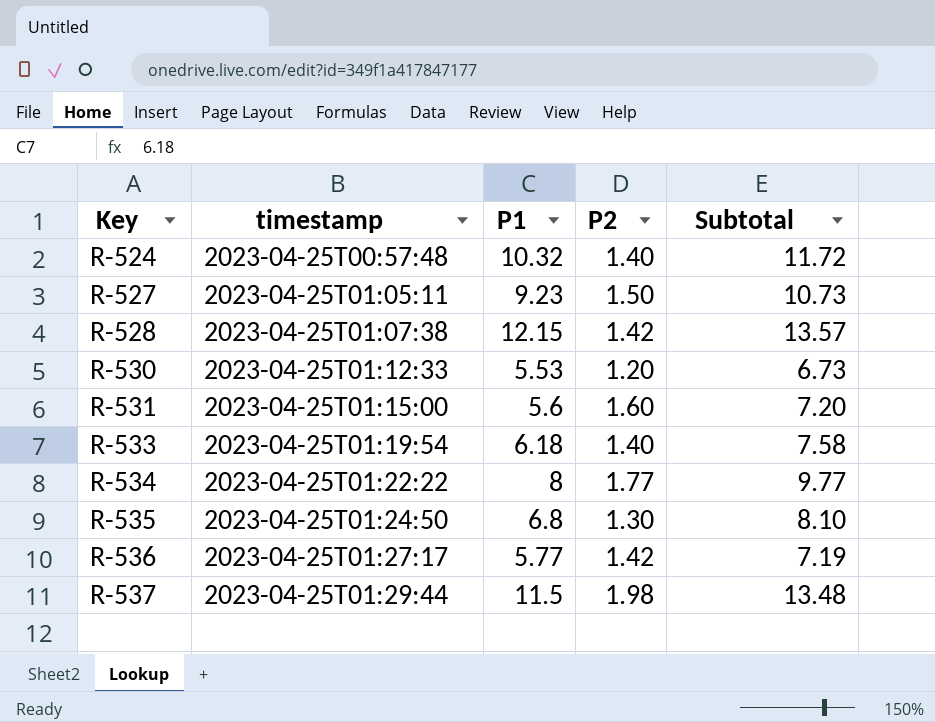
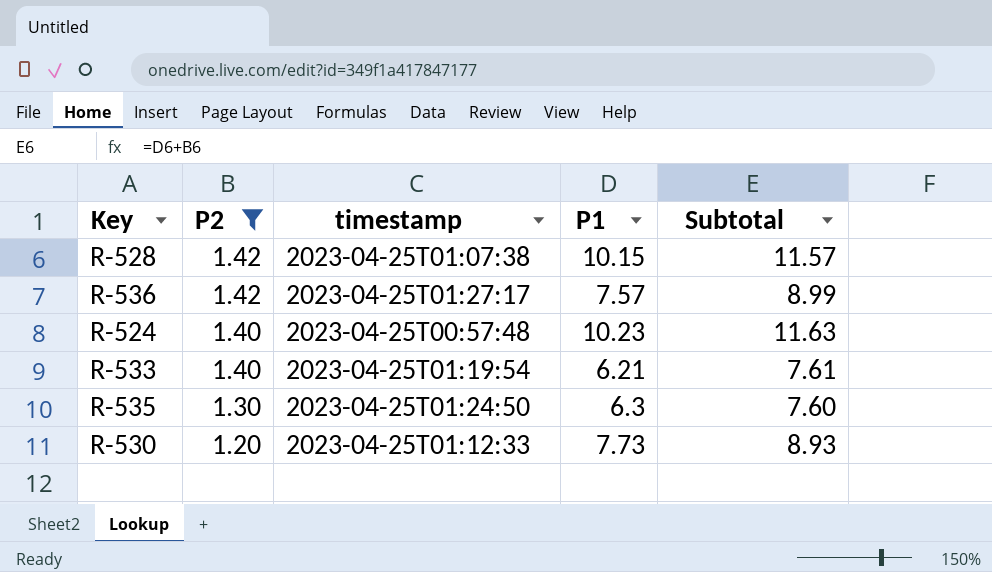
filter: none -> P2 <= 1.42
row order: Key ascending -> P2 descending
column P2 | position: 4 -> 2
R-528 | P1: 12.15 -> 10.15
R-528 | Subtotal: 13.57 -> 11.57
R-536 | P1: 5.77 -> 7.57
R-536 | Subtotal: 7.19 -> 8.99
R-524 | P1: 10.32 -> 10.23
R-524 | Subtotal: 11.72 -> 11.63
R-533 | P1: 6.18 -> 6.21
R-533 | Subtotal: 7.58 -> 7.61
R-535 | P1: 6.8 -> 6.3
R-535 | Subtotal: 8.10 -> 7.60
R-530 | P1: 5.53 -> 7.73
R-530 | Subtotal: 6.73 -> 8.93

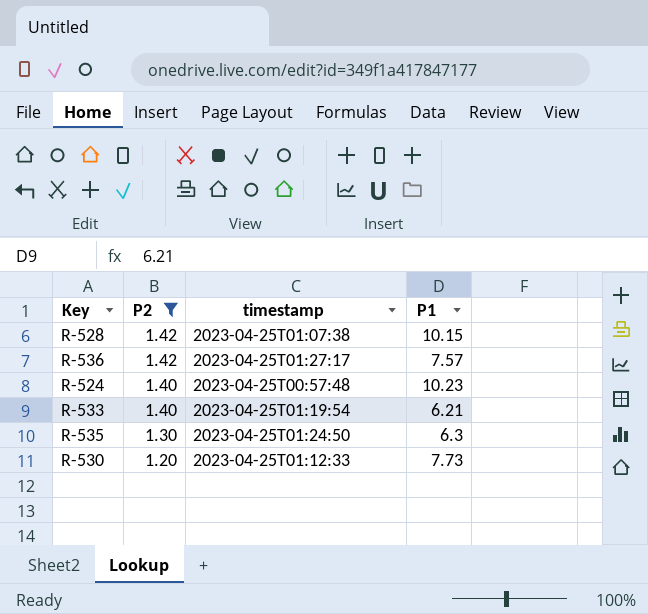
column Subtotal | formula: [P2] + [P1] -> none

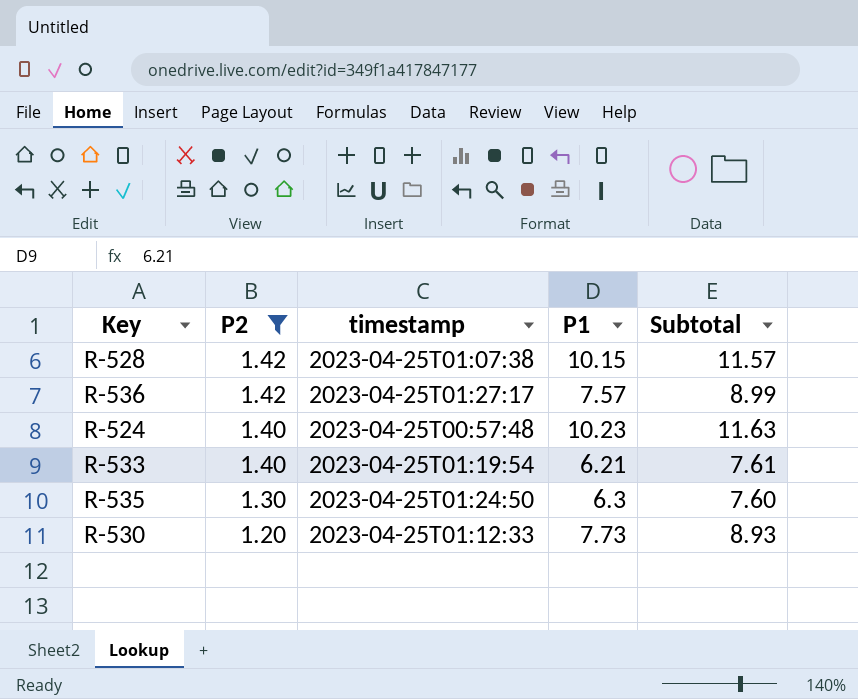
column Subtotal | formula: none -> [P2] + [P1]

